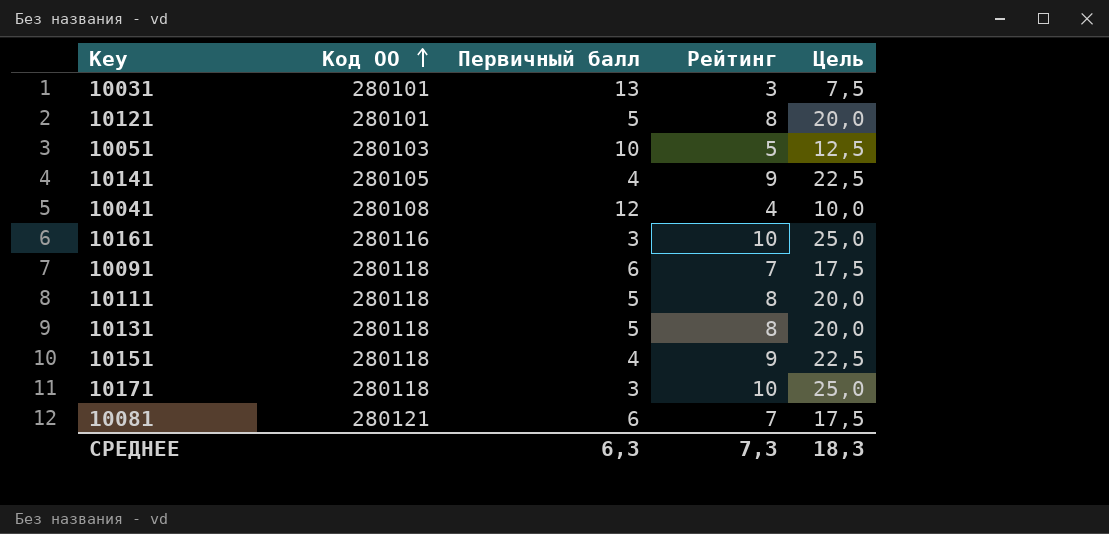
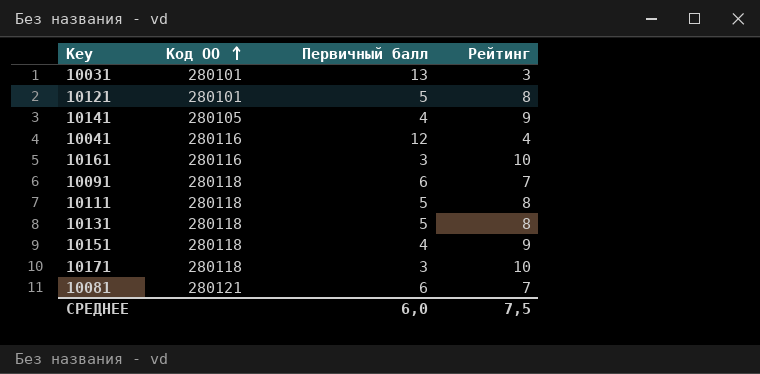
column Цель | formula: [Рейтинг] * 2,5 -> none
row 10051: 280103 | 10 | 5 | 12,5 -> none
10041 | Код ОО: 280108 -> 280116
СРЕДНЕЕ | Первичный балл: 6,3 -> 6,0
СРЕДНЕЕ | Рейтинг: 7,3 -> 7,5

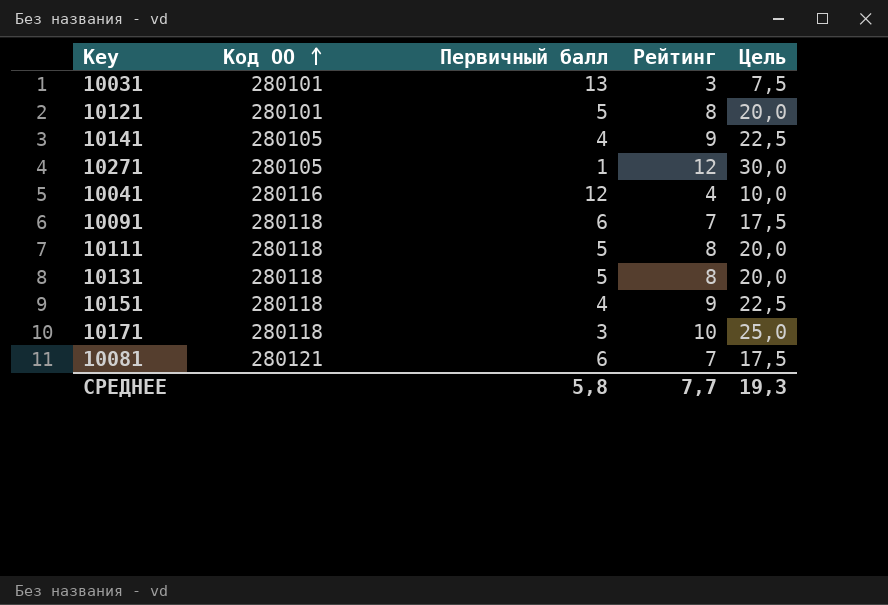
column Цель | formula: none -> [Рейтинг] * 2,5
row 10161: 280116 | 3 | 10 -> none
row 10271: none -> 280105 | 1 | 12 | 30,0
СРЕДНЕЕ | Первичный балл: 6,0 -> 5,8
СРЕДНЕЕ | Рейтинг: 7,5 -> 7,7

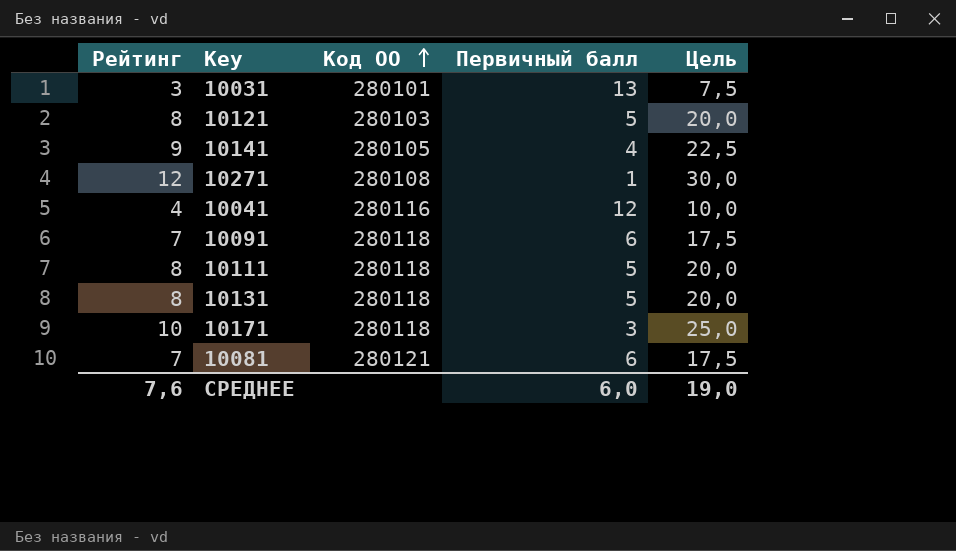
column Рейтинг | position: 4 -> 1
row 10151: 280118 | 4 | 9 | 22,5 -> none
10121 | Код ОО: 280101 -> 280103
10271 | Код ОО: 280105 -> 280108
СРЕДНЕЕ | Рейтинг: 7,7 -> 7,6
СРЕДНЕЕ | Первичный балл: 5,8 -> 6,0
СРЕДНЕЕ | Цель: 19,3 -> 19,0

